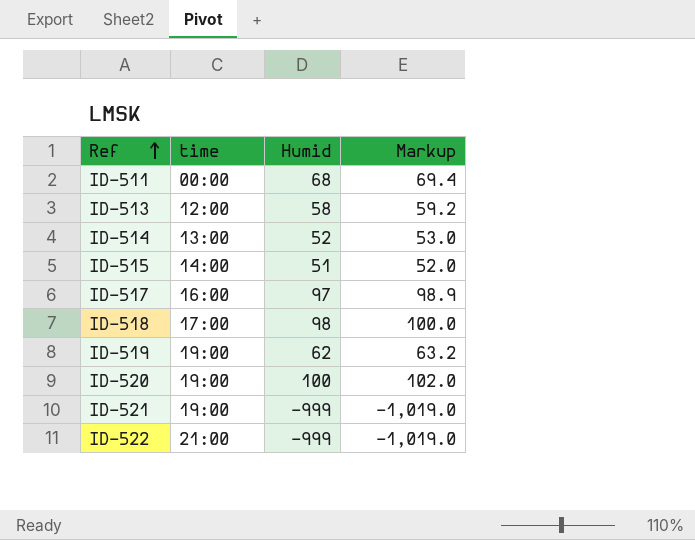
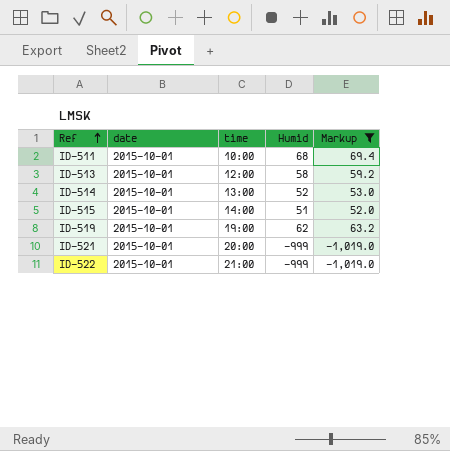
filter: none -> Markup <= 69.4
column date | position: none -> 2
ID-511 | time: 00:00 -> 10:00
ID-521 | time: 19:00 -> 20:00

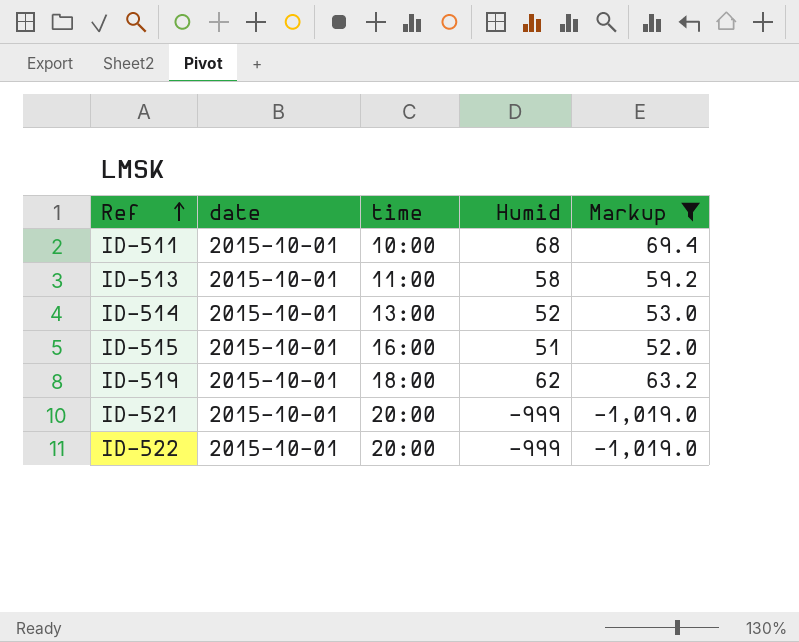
ID-513 | time: 12:00 -> 11:00
ID-515 | time: 14:00 -> 16:00
ID-519 | time: 19:00 -> 18:00
ID-522 | time: 21:00 -> 20:00

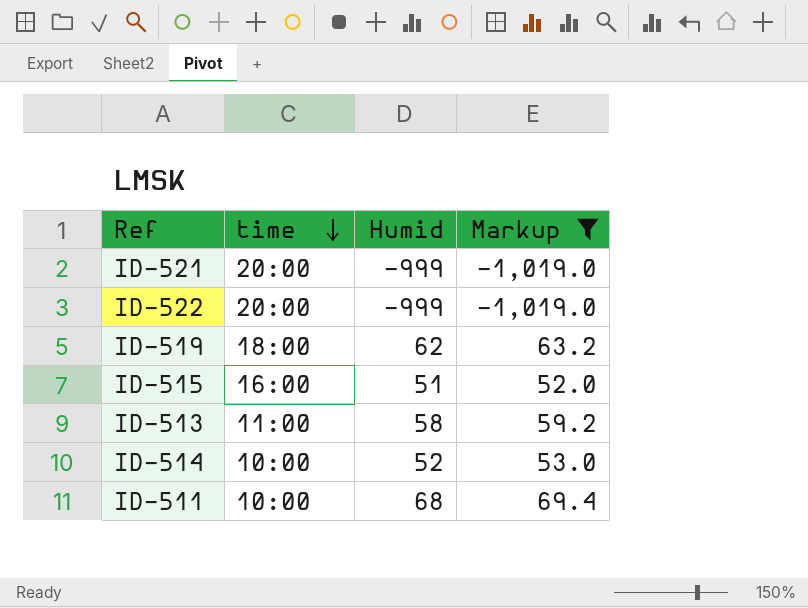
row order: Ref ascending -> time descending
column date | position: 2 -> none
ID-514 | time: 13:00 -> 10:00

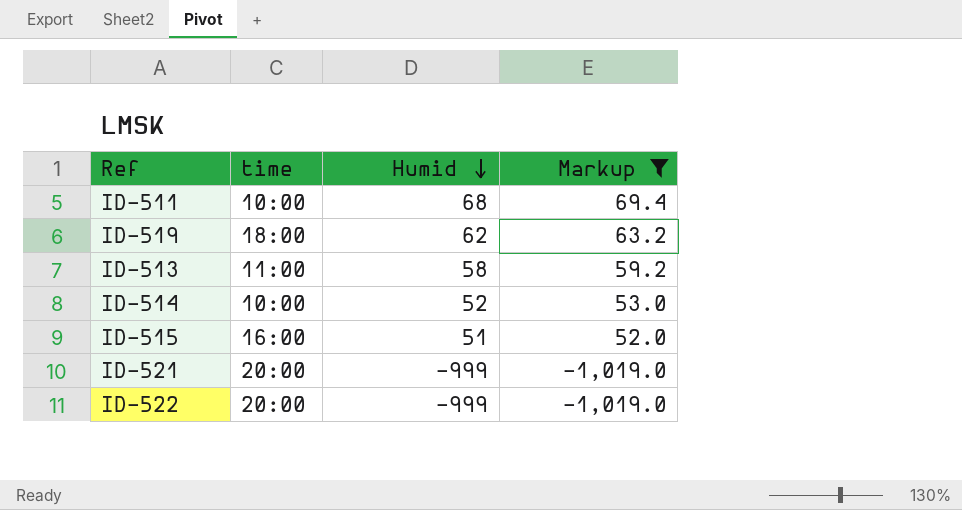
row order: time descending -> Humid descending

